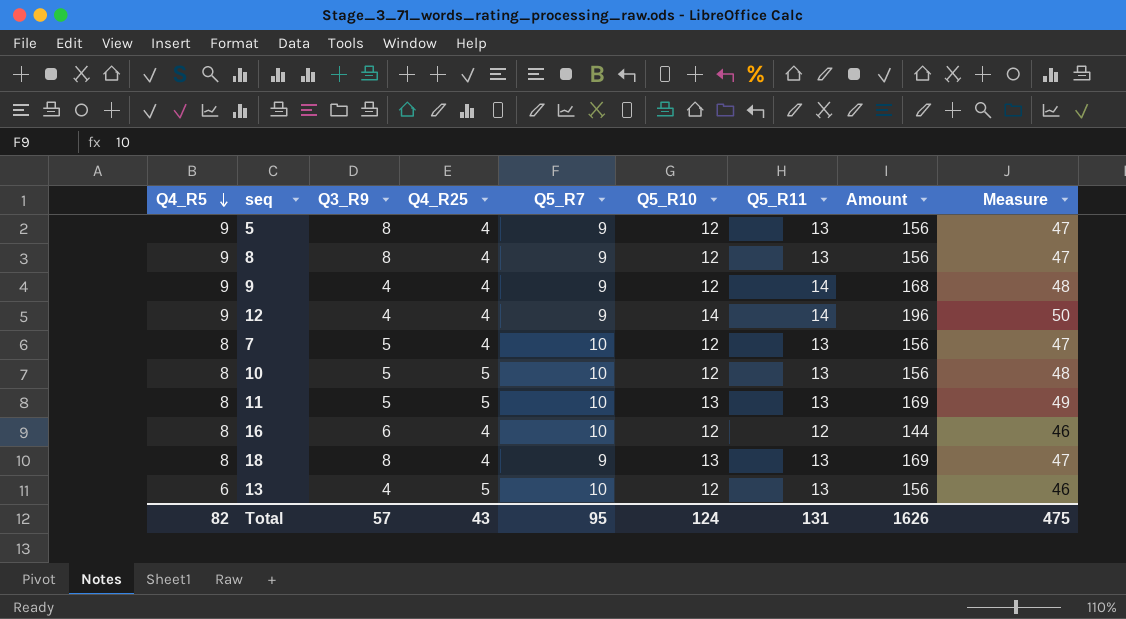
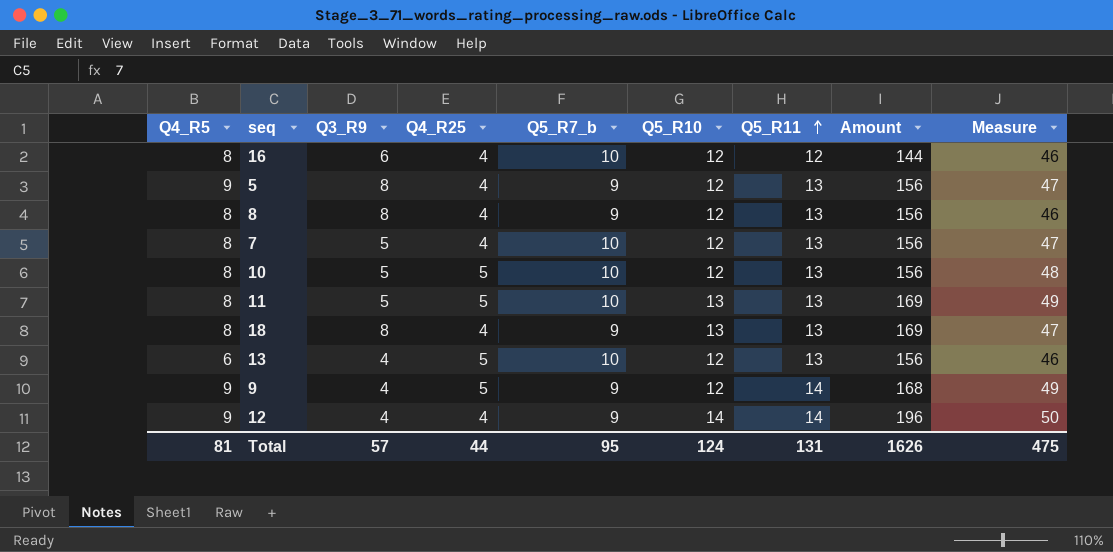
row order: Q4_R5 descending -> Q5_R11 ascending
column name: Q5_R7 -> Q5_R7_b
8 | Q4_R5: 9 -> 8
8 | Measure: 47 -> 46
9 | Q4_R25: 4 -> 5
9 | Measure: 48 -> 49
Total | Q4_R5: 82 -> 81
Total | Q4_R25: 43 -> 44

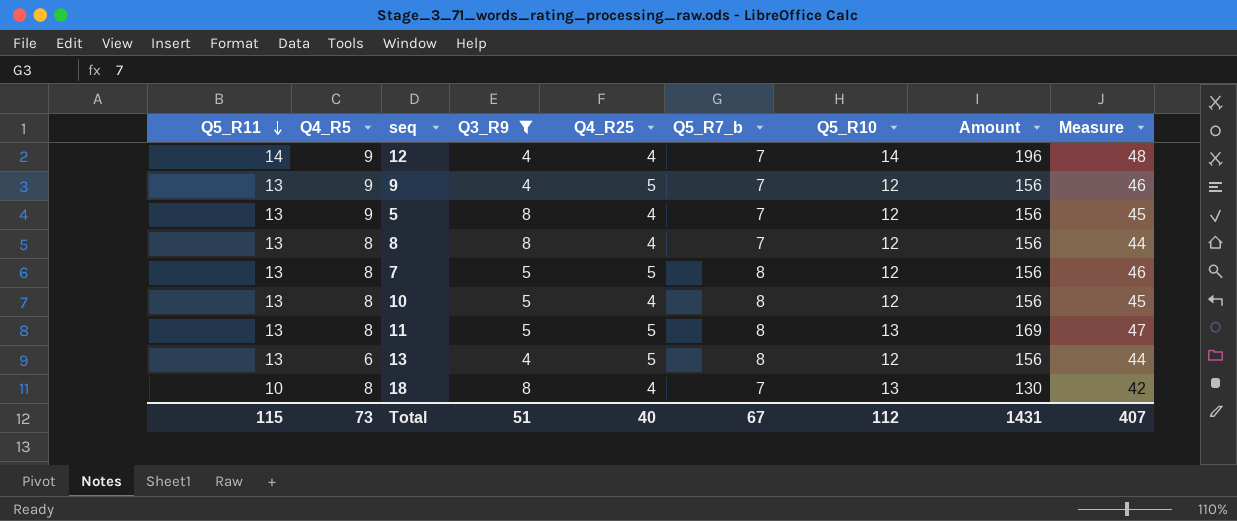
filter: none -> Q3_R9 != 6
row order: Q5_R11 ascending -> Q5_R11 descending
column Q5_R11 | position: 7 -> 1
12 | Q5_R7_b: 9 -> 7
12 | Measure: 50 -> 48
9 | Q5_R11: 14 -> 13
9 | Q5_R7_b: 9 -> 7
9 | Amount: 168 -> 156
9 | Measure: 49 -> 46
5 | Q5_R7_b: 9 -> 7
5 | Measure: 47 -> 45
8 | Q5_R7_b: 9 -> 7
8 | Measure: 46 -> 44
7 | Q4_R25: 4 -> 5
7 | Q5_R7_b: 10 -> 8
7 | Measure: 47 -> 46
10 | Q4_R25: 5 -> 4
10 | Q5_R7_b: 10 -> 8
10 | Measure: 48 -> 45
11 | Q5_R7_b: 10 -> 8
11 | Measure: 49 -> 47
13 | Q5_R7_b: 10 -> 8
13 | Measure: 46 -> 44
18 | Q5_R11: 13 -> 10
18 | Q5_R7_b: 9 -> 7
18 | Amount: 169 -> 130
18 | Measure: 47 -> 42
Total | Q5_R11: 131 -> 115
Total | Q4_R5: 81 -> 73
Total | Q3_R9: 57 -> 51
Total | Q4_R25: 44 -> 40
Total | Q5_R7_b: 95 -> 67
Total | Q5_R10: 124 -> 112
Total | Amount: 1626 -> 1431
Total | Measure: 475 -> 407

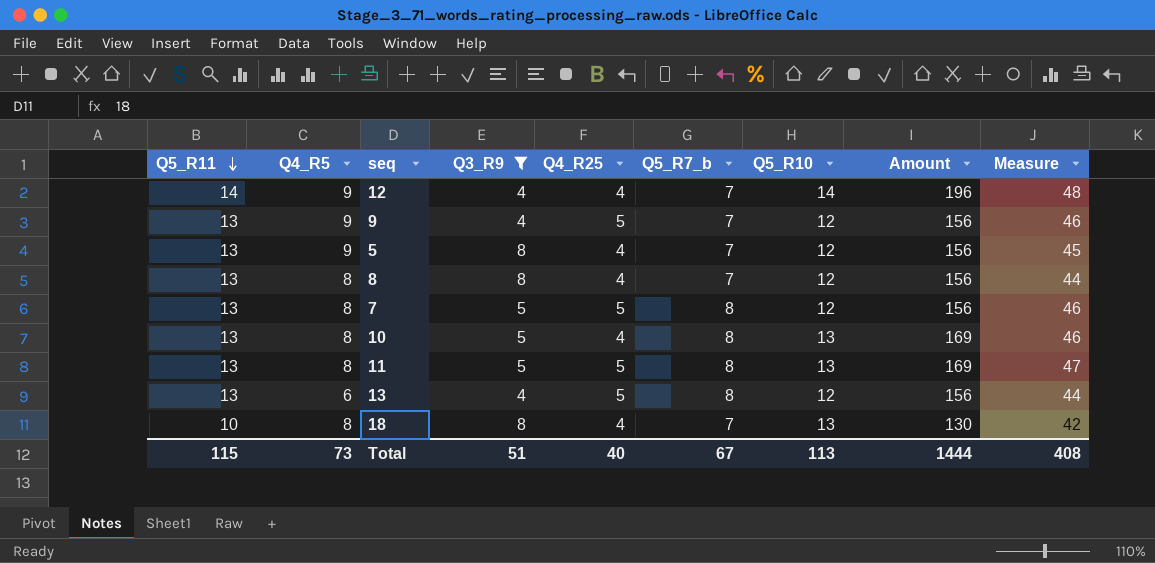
10 | Q5_R10: 12 -> 13
10 | Amount: 156 -> 169
10 | Measure: 45 -> 46
Total | Q5_R10: 112 -> 113
Total | Amount: 1431 -> 1444
Total | Measure: 407 -> 408

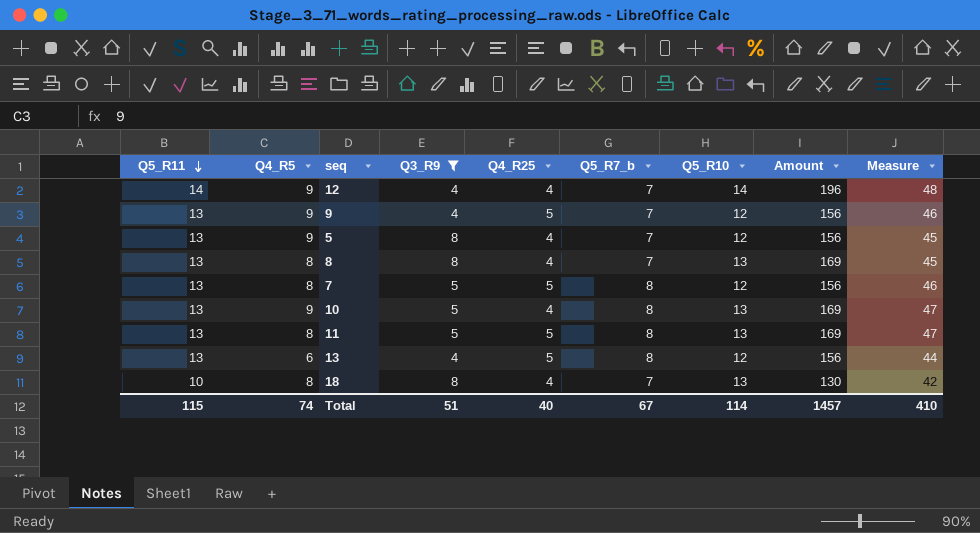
8 | Q5_R10: 12 -> 13
8 | Amount: 156 -> 169
8 | Measure: 44 -> 45
10 | Q4_R5: 8 -> 9
10 | Measure: 46 -> 47
Total | Q4_R5: 73 -> 74
Total | Q5_R10: 113 -> 114
Total | Amount: 1444 -> 1457
Total | Measure: 408 -> 410

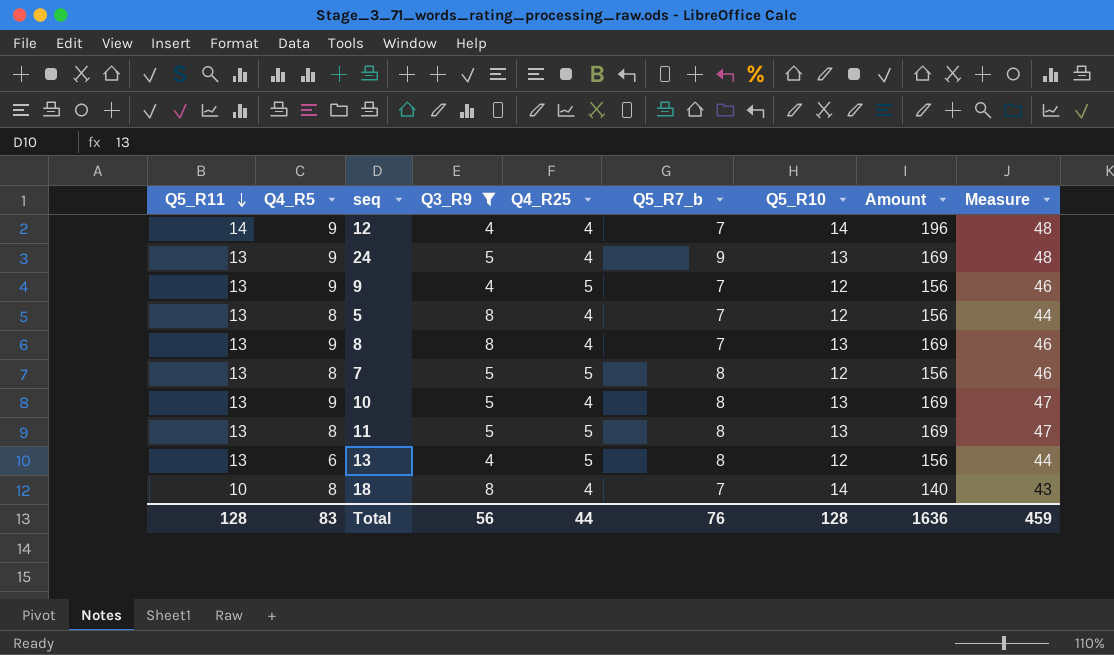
row 24: none -> 13 | 9 | 5 | 4 | 9 | 13 | 169 | 48
5 | Q4_R5: 9 -> 8
5 | Measure: 45 -> 44
8 | Q4_R5: 8 -> 9
8 | Measure: 45 -> 46
18 | Q5_R10: 13 -> 14
18 | Amount: 130 -> 140
18 | Measure: 42 -> 43
Total | Q5_R11: 115 -> 128
Total | Q4_R5: 74 -> 83
Total | Q3_R9: 51 -> 56
Total | Q4_R25: 40 -> 44
Total | Q5_R7_b: 67 -> 76
Total | Q5_R10: 114 -> 128
Total | Amount: 1457 -> 1636
Total | Measure: 410 -> 459

